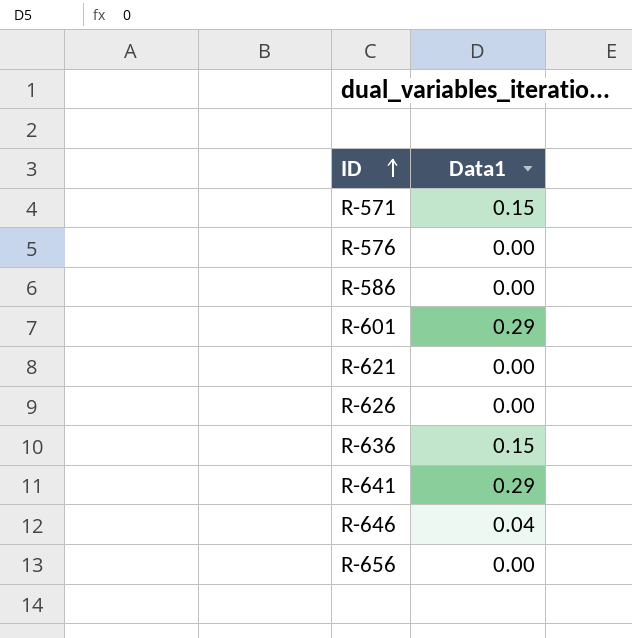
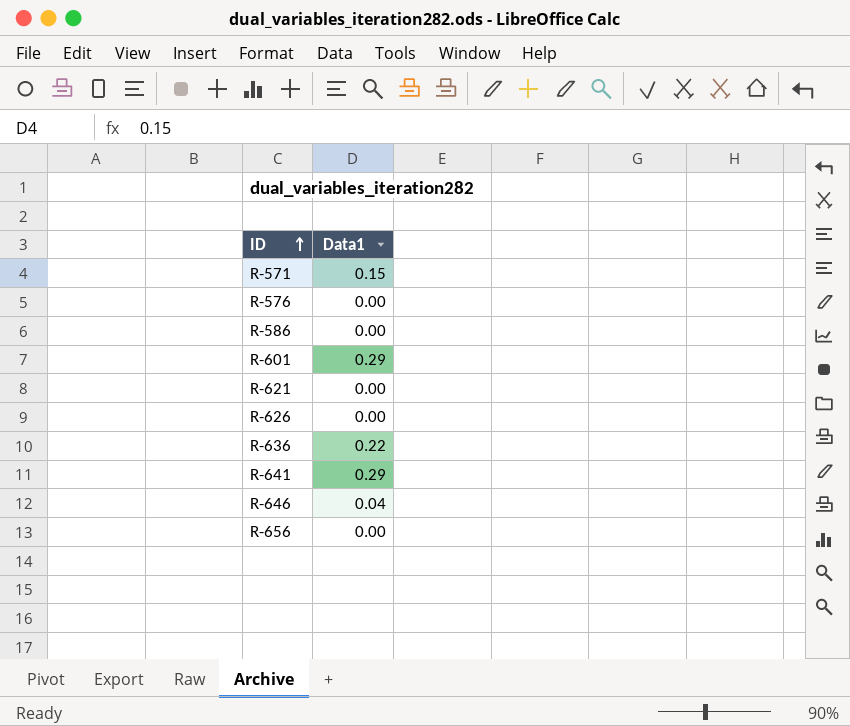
R-636 | Data1: 0.15 -> 0.22

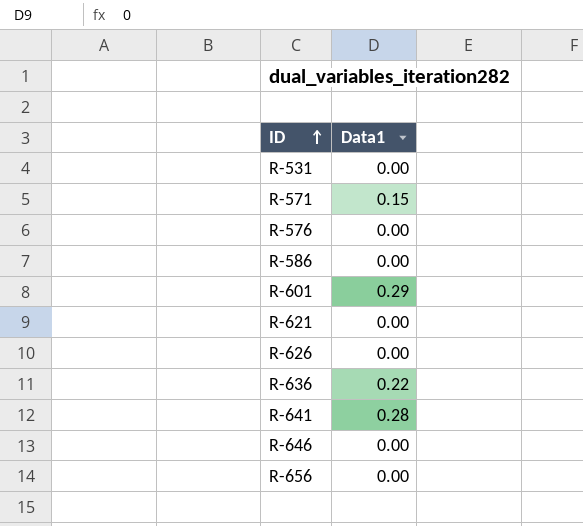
row R-531: none -> 0.00
R-641 | Data1: 0.29 -> 0.28
R-646 | Data1: 0.04 -> 0.00

